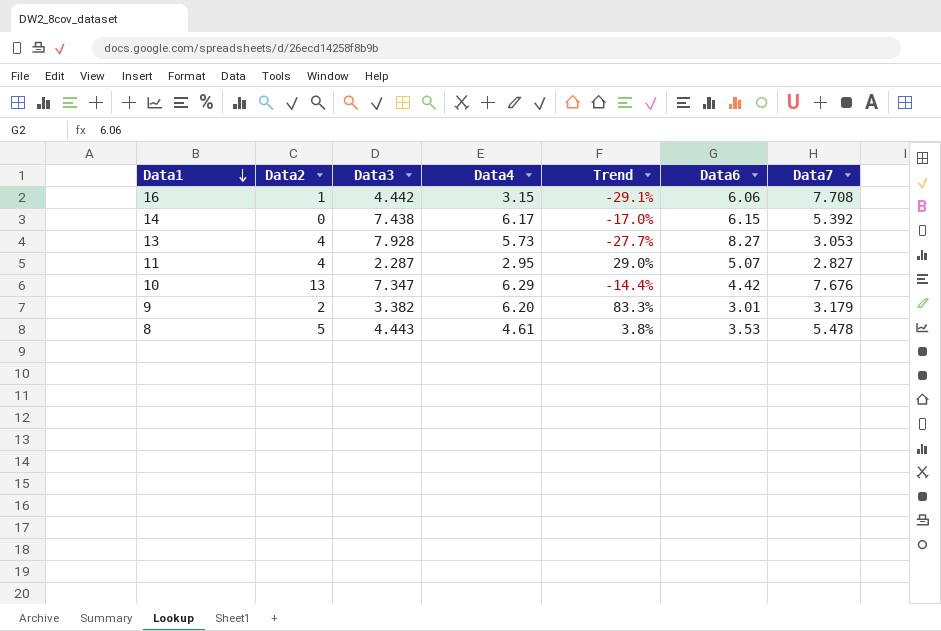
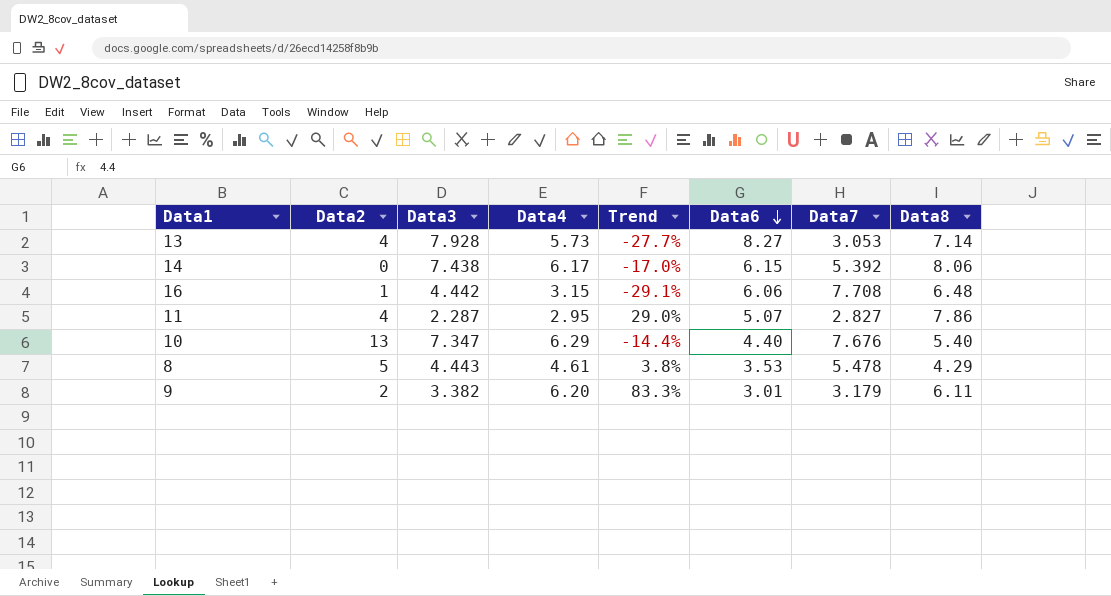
row order: Data1 descending -> Data6 descending
column Data8 | position: none -> 8
10 | Data6: 4.42 -> 4.40

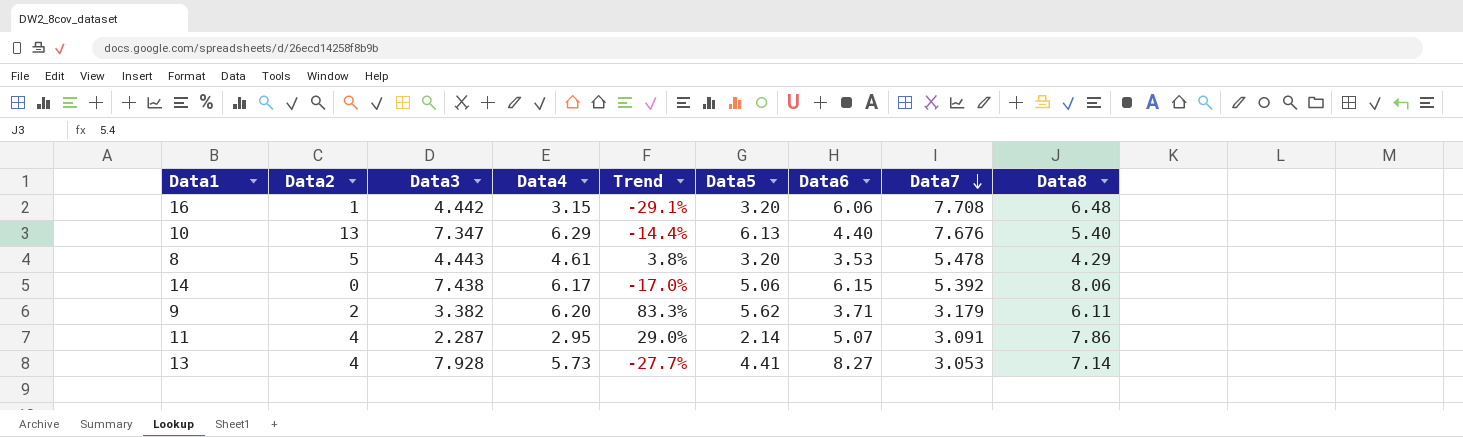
row order: Data6 descending -> Data7 descending
column Data5 | position: none -> 6
9 | Data6: 3.01 -> 3.71
11 | Data7: 2.827 -> 3.091

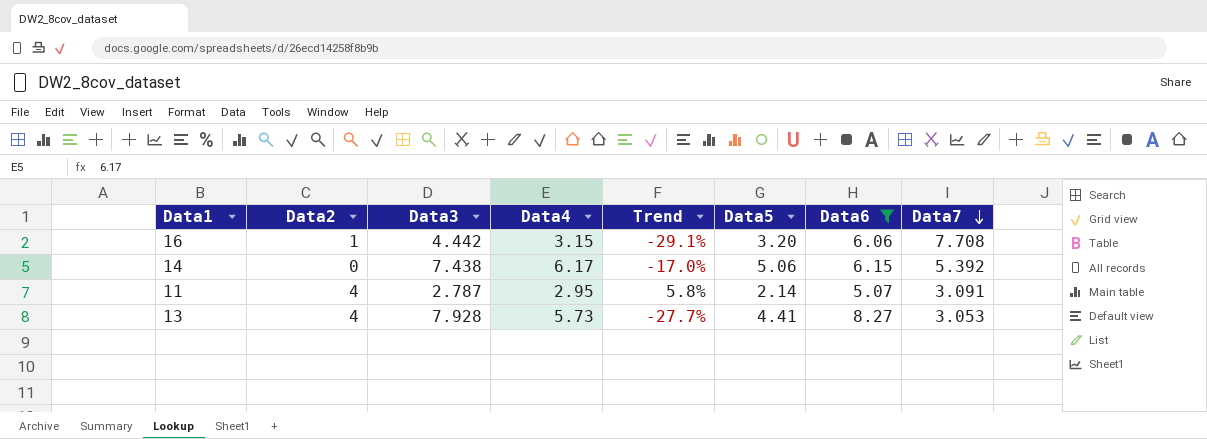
filter: none -> Data6 >= 5.07
column Data8 | position: 9 -> none
11 | Data3: 2.287 -> 2.787
11 | Trend: 29.0% -> 5.8%

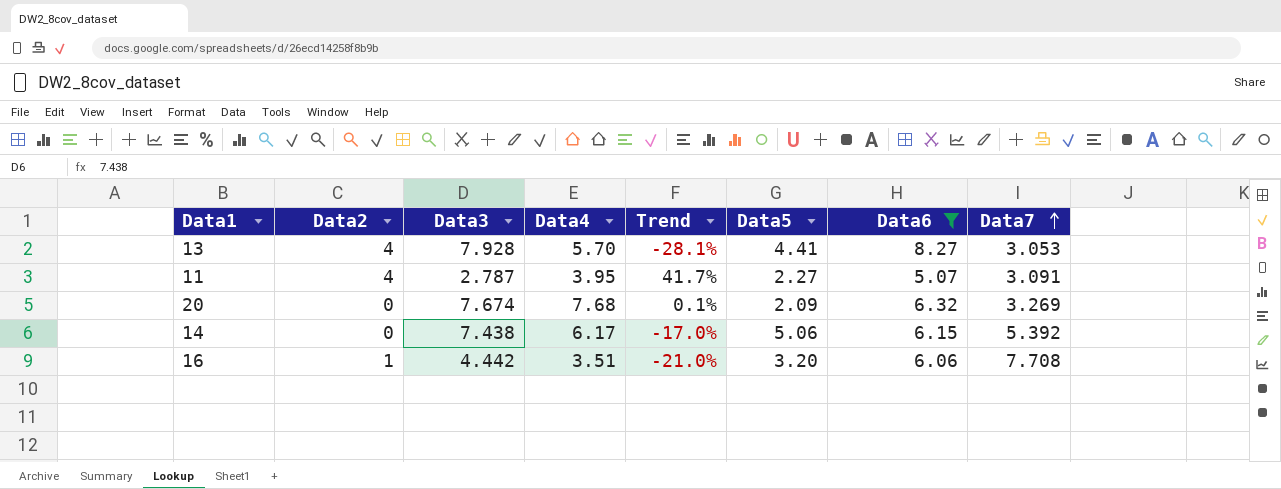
row order: Data7 descending -> Data7 ascending
13 | Data4: 5.73 -> 5.70
13 | Trend: -27.7% -> -28.1%
11 | Data4: 2.95 -> 3.95
11 | Trend: 5.8% -> 41.7%
11 | Data5: 2.14 -> 2.27
row 20: none -> 0 | 7.674 | 7.68 | 0.1% | 2.09 | 6.32 | 3.269
16 | Data4: 3.15 -> 3.51
16 | Trend: -29.1% -> -21.0%

